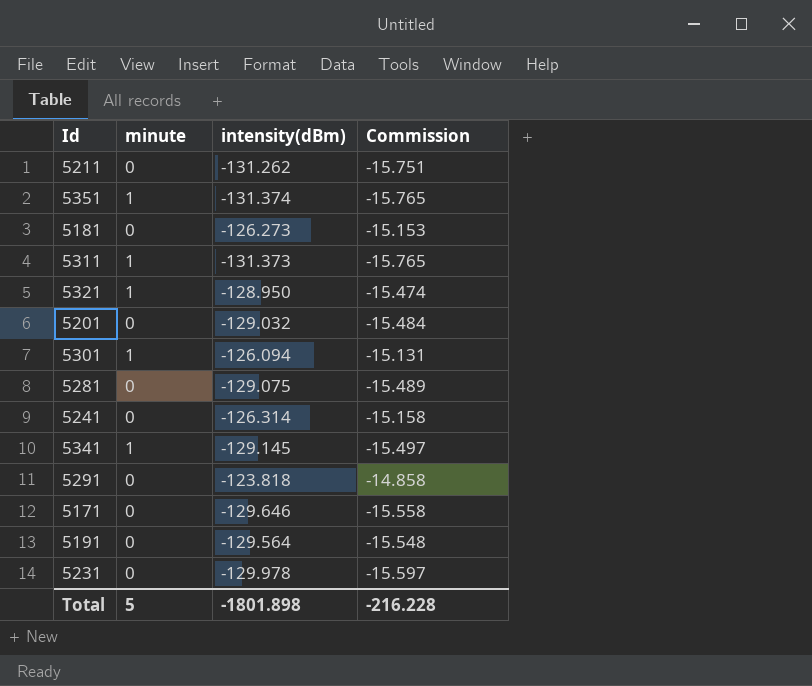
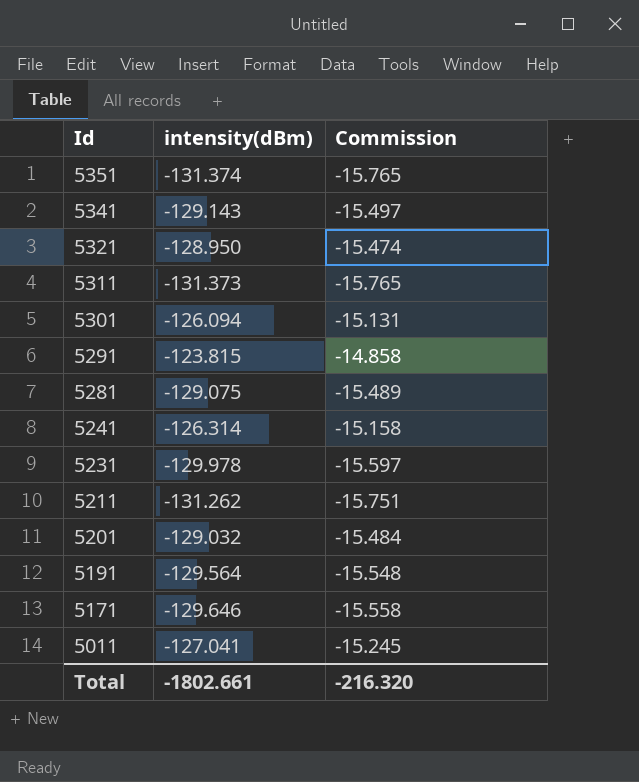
row order: none -> Id descending
column minute | position: 2 -> none
row 5181: 0 | -126.273 | -15.153 -> none
5341 | intensity(dBm): -129.145 -> -129.143
5291 | intensity(dBm): -123.818 -> -123.815
row 5011: none -> -127.041 | -15.245
Total | intensity(dBm): -1801.898 -> -1802.661
Total | Commission: -216.228 -> -216.320

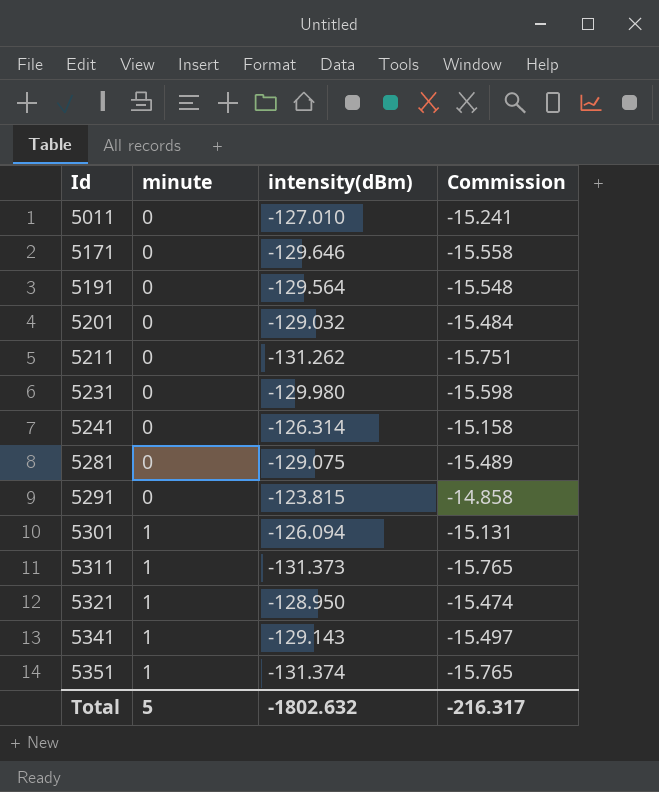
row order: Id descending -> Id ascending
column minute | position: none -> 2
5011 | intensity(dBm): -127.041 -> -127.010
5011 | Commission: -15.245 -> -15.241
5231 | intensity(dBm): -129.978 -> -129.980
5231 | Commission: -15.597 -> -15.598
Total | intensity(dBm): -1802.661 -> -1802.632
Total | Commission: -216.320 -> -216.317

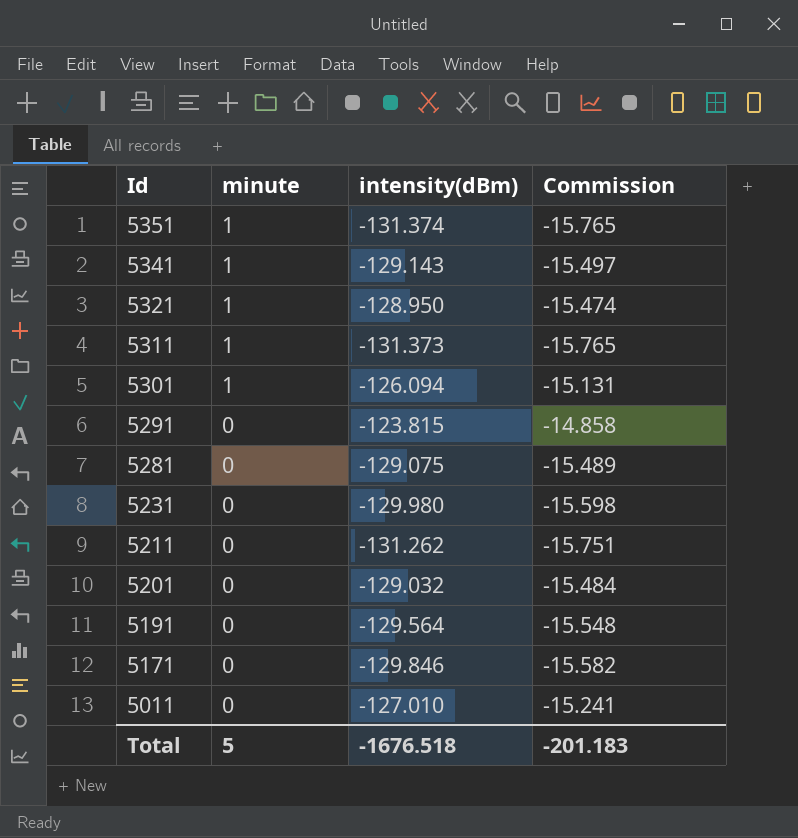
row order: Id ascending -> Id descending
row 5241: 0 | -126.314 | -15.158 -> none
5171 | intensity(dBm): -129.646 -> -129.846
5171 | Commission: -15.558 -> -15.582
Total | intensity(dBm): -1802.632 -> -1676.518
Total | Commission: -216.317 -> -201.183

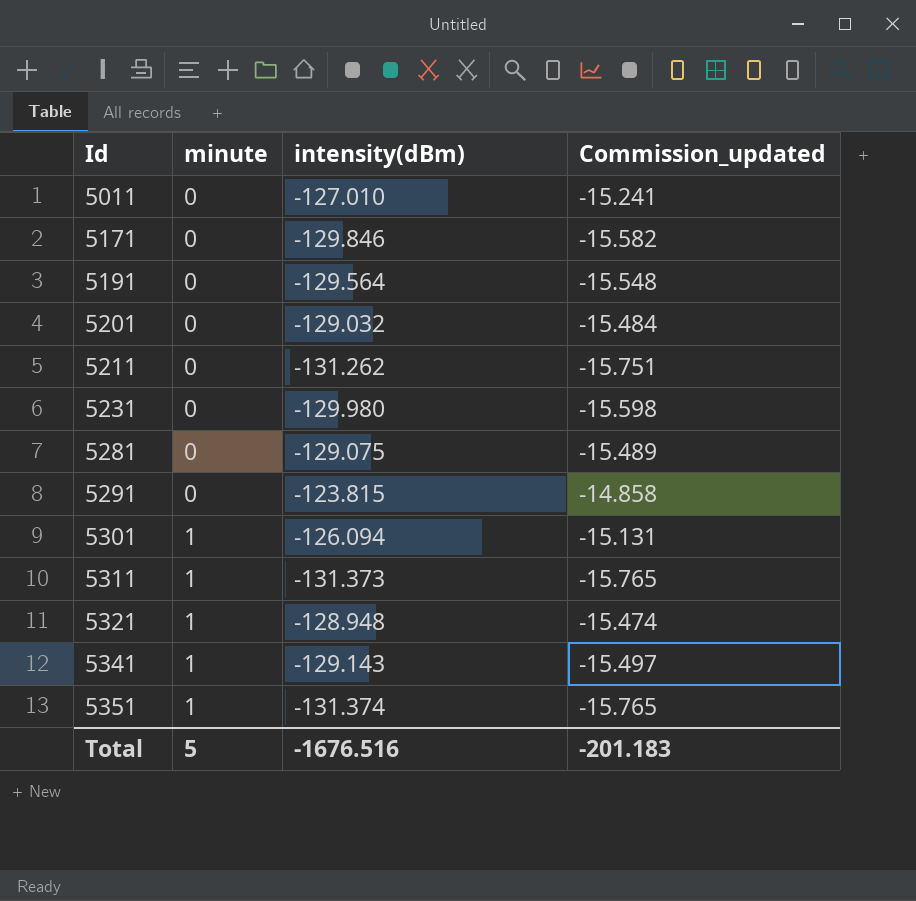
row order: Id descending -> Id ascending
column name: Commission -> Commission_updated
5321 | intensity(dBm): -128.950 -> -128.948
Total | intensity(dBm): -1676.518 -> -1676.516

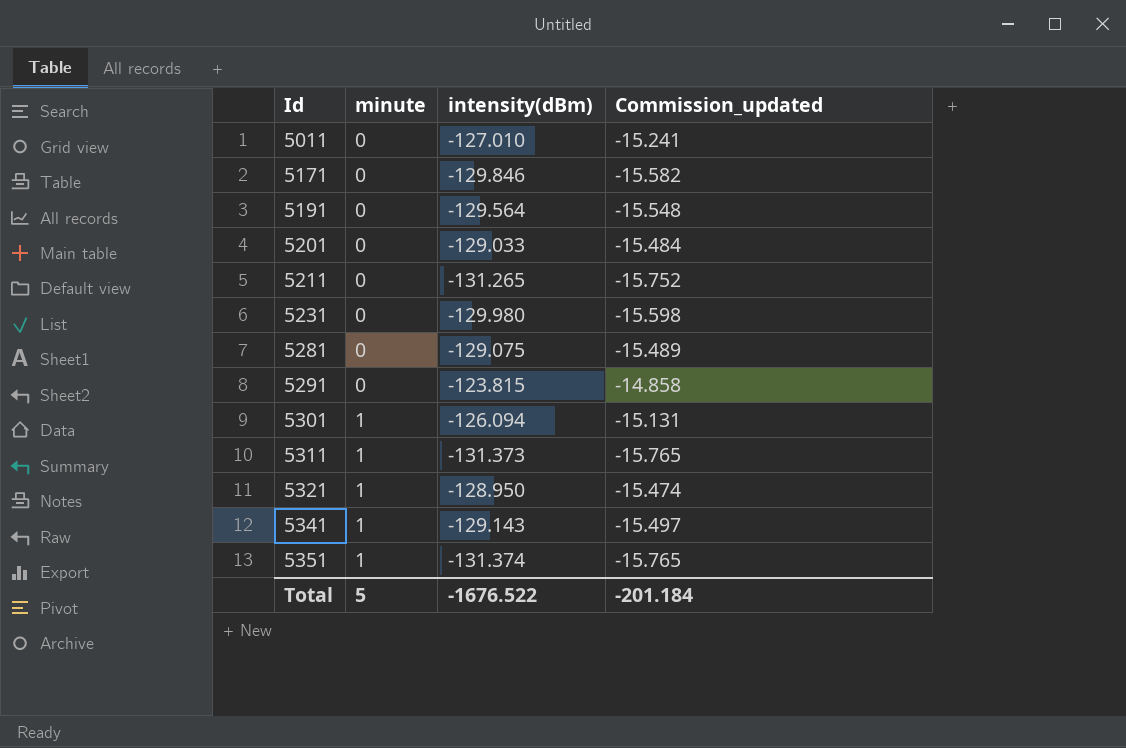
5201 | intensity(dBm): -129.032 -> -129.033
5211 | intensity(dBm): -131.262 -> -131.265
5211 | Commission_updated: -15.751 -> -15.752
5321 | intensity(dBm): -128.948 -> -128.950
Total | intensity(dBm): -1676.516 -> -1676.522
Total | Commission_updated: -201.183 -> -201.184

